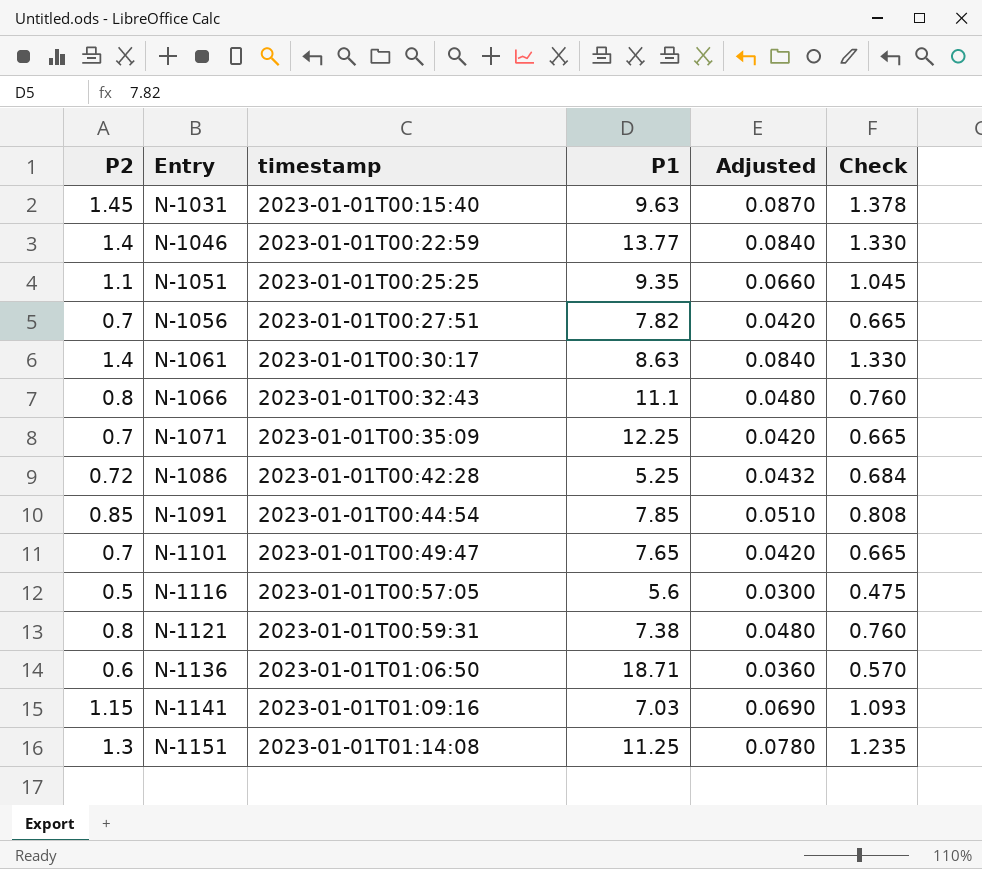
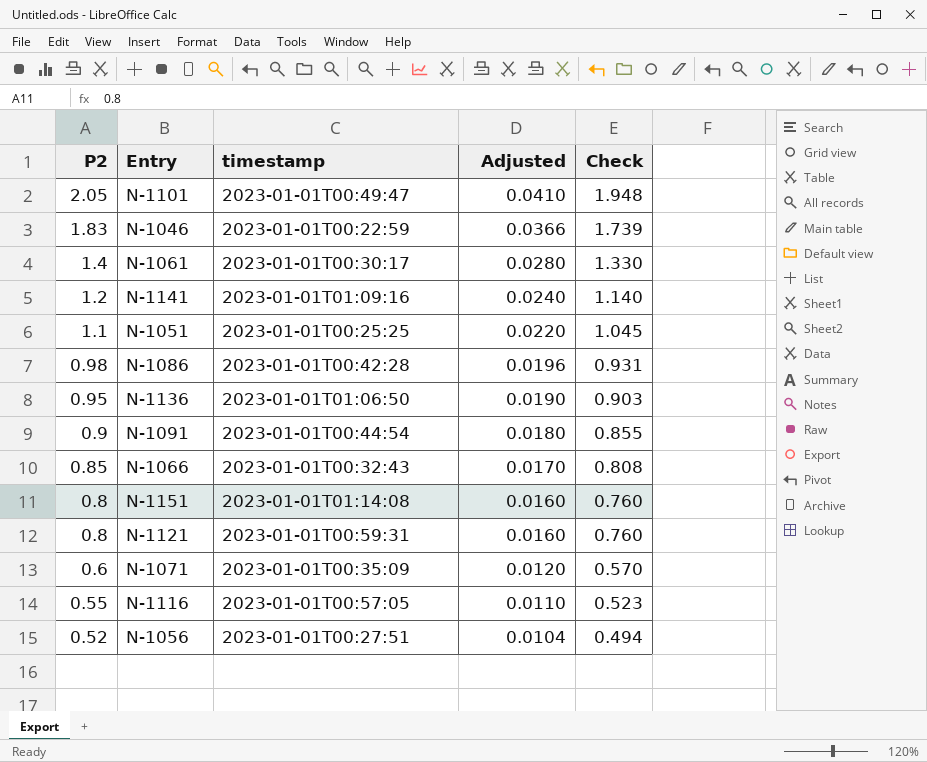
row order: Entry ascending -> P2 descending
column P1 | position: 4 -> none
column Adjusted | formula: [P2] * 0.06 -> [P2] * 0.02
row N-1031: 1.45 | 2023-01-01T00:15:40 | 9.63 | 0.0870 | 1.378 -> none
N-1101 | P2: 0.7 -> 2.05
N-1101 | Check: 0.665 -> 1.948
N-1046 | P2: 1.4 -> 1.83
N-1046 | Check: 1.330 -> 1.739
N-1141 | P2: 1.15 -> 1.2
N-1141 | Check: 1.093 -> 1.140
N-1086 | P2: 0.72 -> 0.98
N-1086 | Check: 0.684 -> 0.931
N-1136 | P2: 0.6 -> 0.95
N-1136 | Check: 0.570 -> 0.903
N-1091 | P2: 0.85 -> 0.9
N-1091 | Check: 0.808 -> 0.855
N-1066 | P2: 0.8 -> 0.85
N-1066 | Check: 0.760 -> 0.808
N-1151 | P2: 1.3 -> 0.8
N-1151 | Check: 1.235 -> 0.760
N-1071 | P2: 0.7 -> 0.6
N-1071 | Check: 0.665 -> 0.570
N-1116 | P2: 0.5 -> 0.55
N-1116 | Check: 0.475 -> 0.523
N-1056 | P2: 0.7 -> 0.52
N-1056 | Check: 0.665 -> 0.494

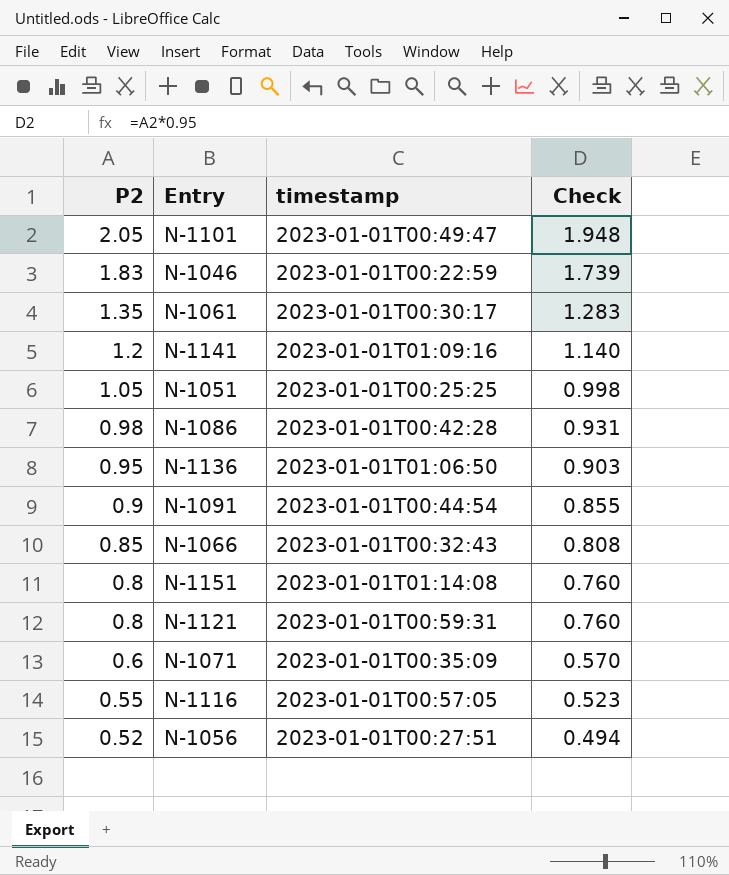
column Adjusted | formula: [P2] * 0.02 -> none
N-1061 | P2: 1.4 -> 1.35
N-1061 | Check: 1.330 -> 1.283
N-1051 | P2: 1.1 -> 1.05
N-1051 | Check: 1.045 -> 0.998

